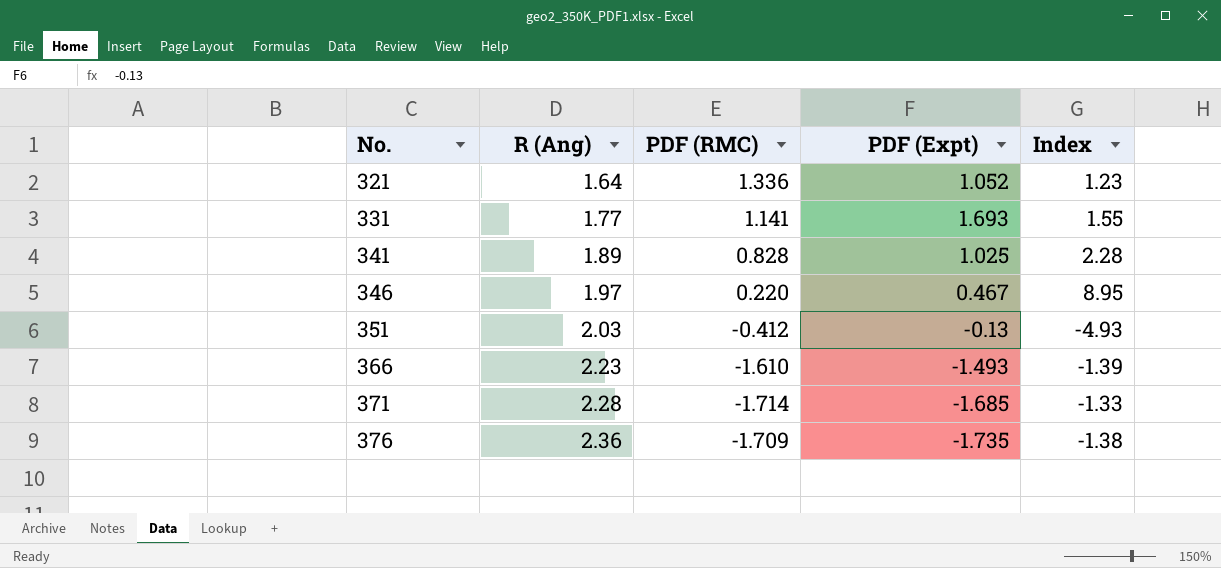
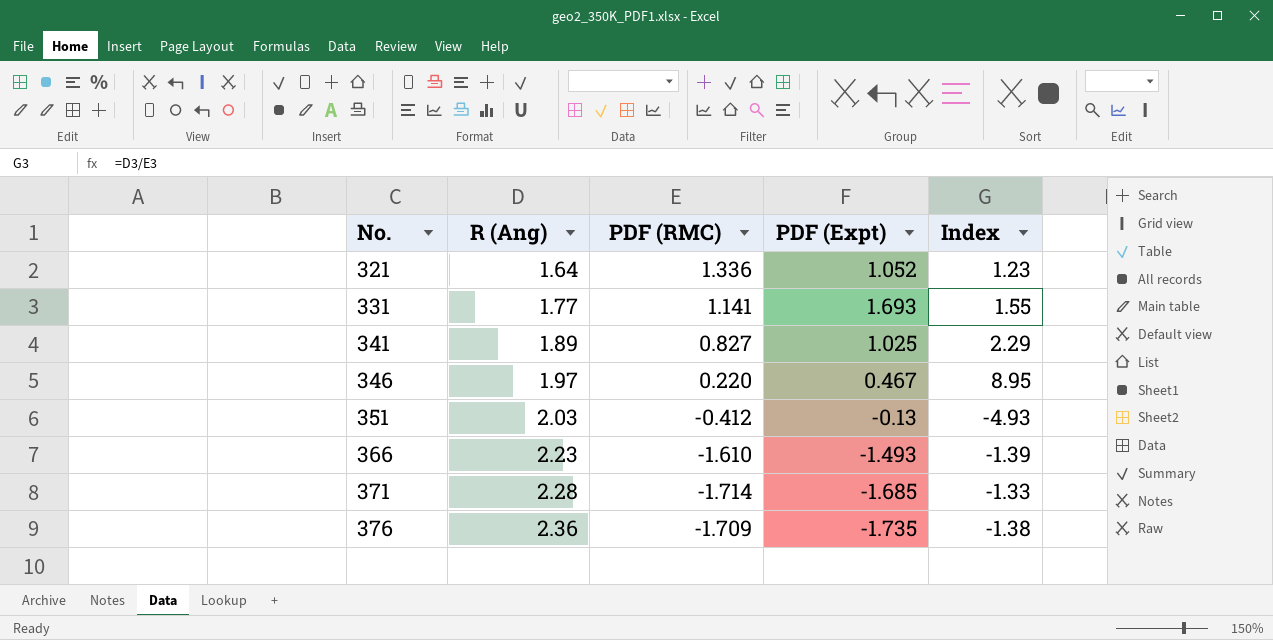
341 | PDF (RMC): 0.828 -> 0.827
341 | Index: 2.28 -> 2.29

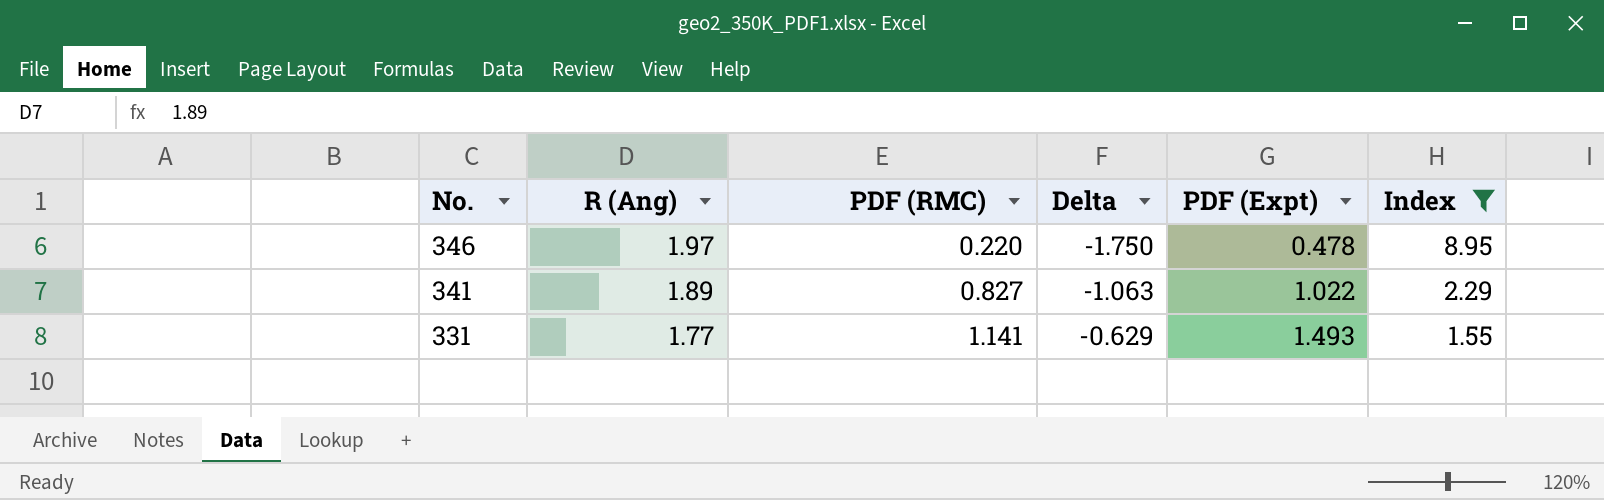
filter: none -> Index >= 1.55
row order: No. ascending -> No. descending
column Delta | formula: none -> [PDF (RMC)] - [R (Ang)]
346 | PDF (Expt): 0.467 -> 0.478
341 | PDF (Expt): 1.025 -> 1.022
331 | PDF (Expt): 1.693 -> 1.493

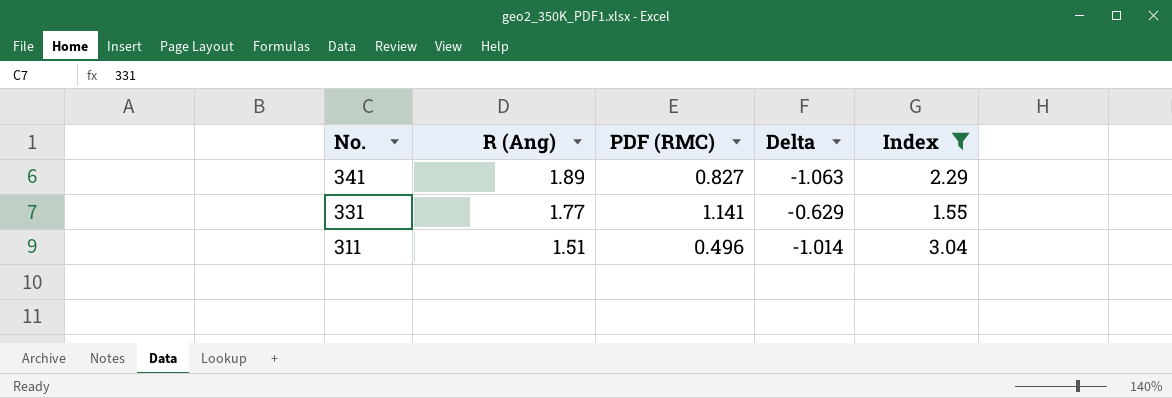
column PDF (Expt) | position: 5 -> none
row 346: 1.97 | 0.220 | -1.750 | 0.478 | 8.95 -> none
row 311: none -> 1.51 | 0.496 | -1.014 | 3.04

